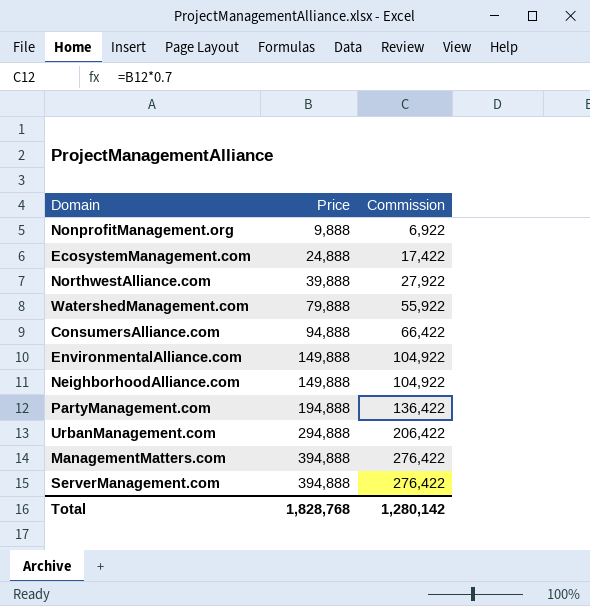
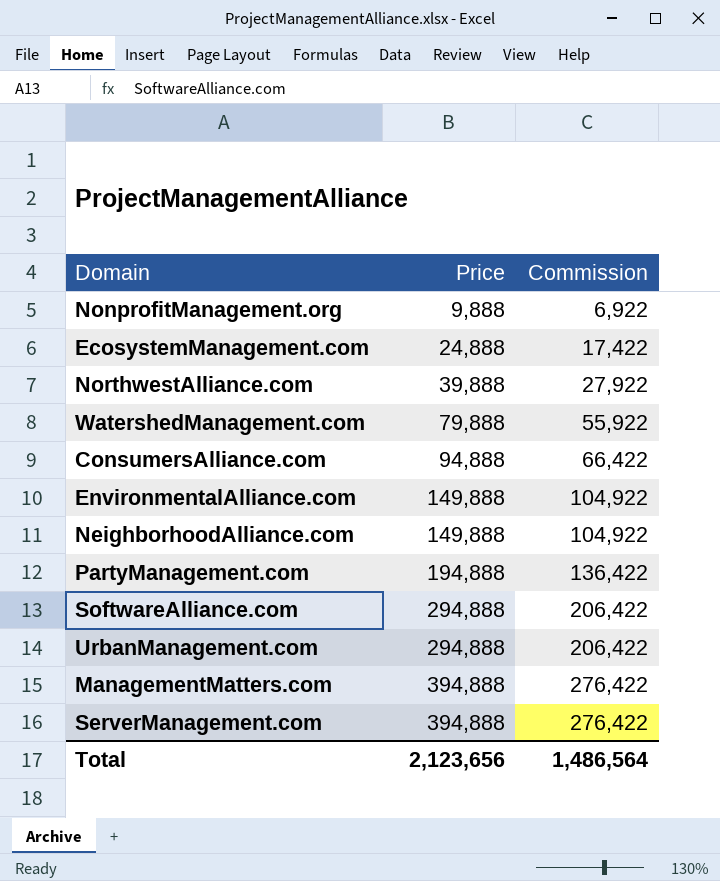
row SoftwareAlliance.com: none -> 294,888 | 206,422
Total | Price: 1,828,768 -> 2,123,656
Total | Commission: 1,280,142 -> 1,486,564

